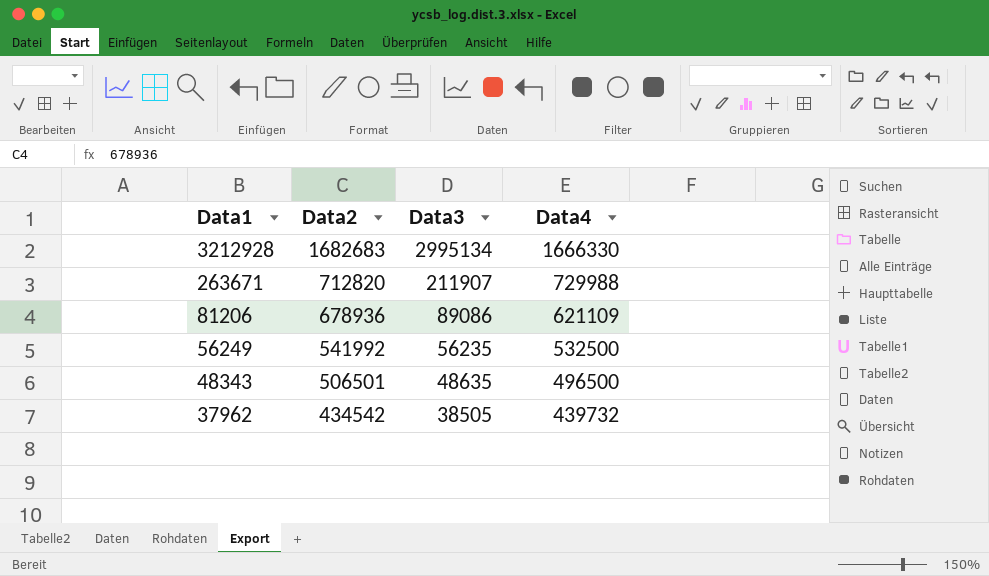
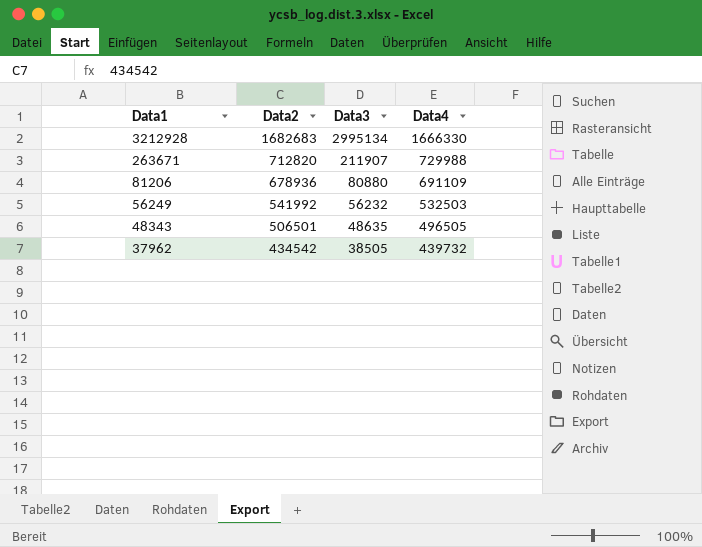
81206 | Data3: 89086 -> 80880
81206 | Data4: 621109 -> 691109
56249 | Data3: 56235 -> 56232
56249 | Data4: 532500 -> 532503
48343 | Data4: 496500 -> 496505

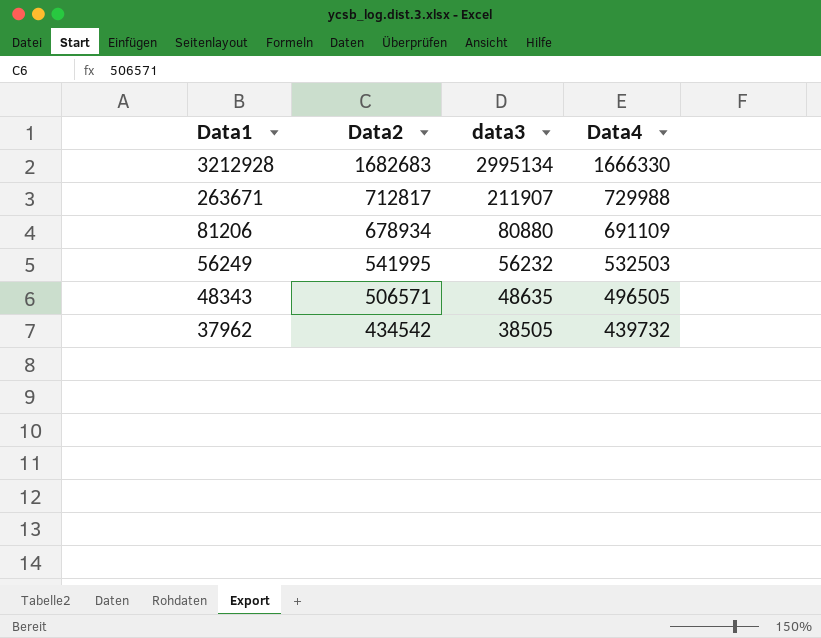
column name: Data3 -> data3
263671 | Data2: 712820 -> 712817
81206 | Data2: 678936 -> 678934
56249 | Data2: 541992 -> 541995
48343 | Data2: 506501 -> 506571

